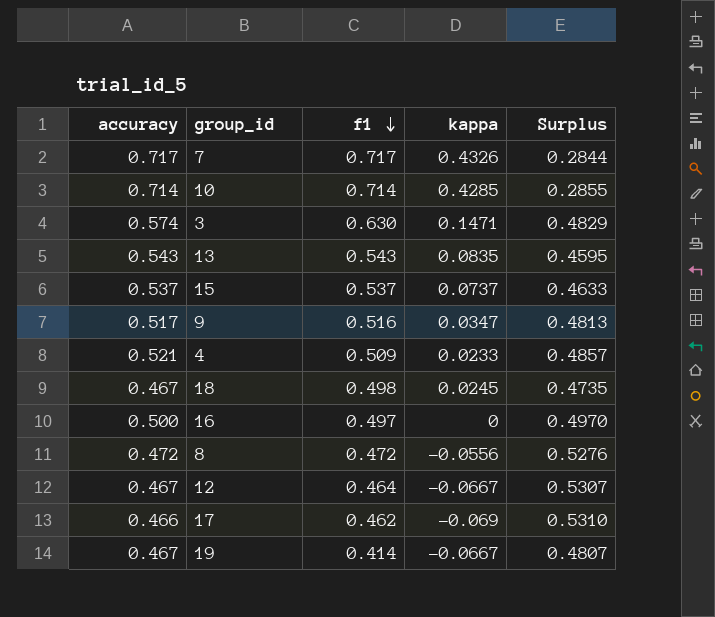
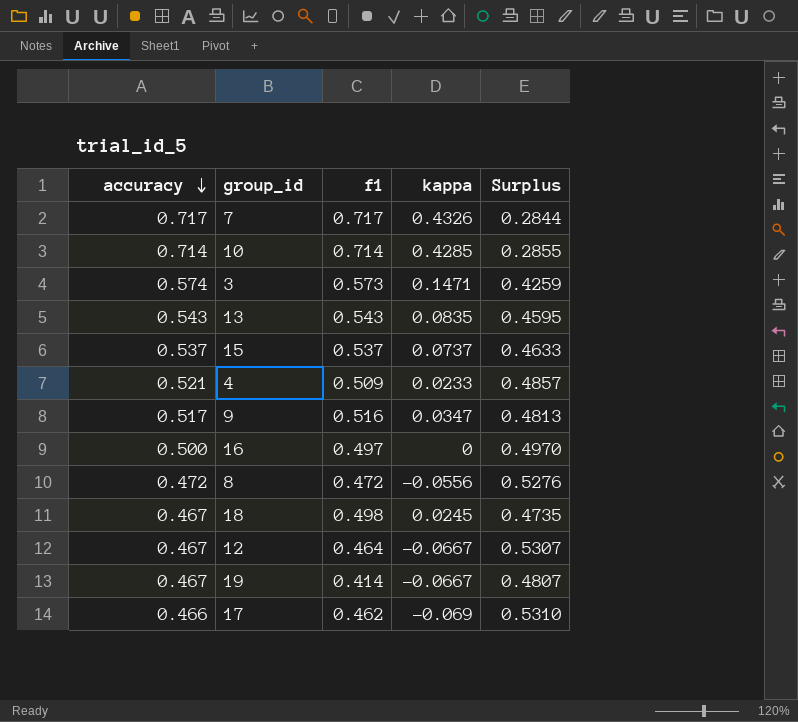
row order: f1 descending -> accuracy descending
3 | f1: 0.630 -> 0.573
3 | Surplus: 0.4829 -> 0.4259

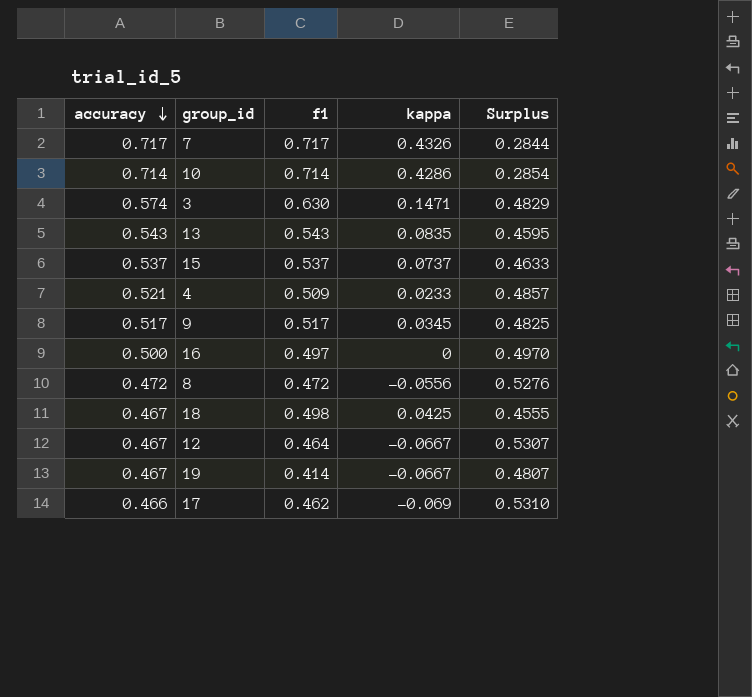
10 | kappa: 0.4285 -> 0.4286
10 | Surplus: 0.2855 -> 0.2854
3 | f1: 0.573 -> 0.630
3 | Surplus: 0.4259 -> 0.4829
9 | f1: 0.516 -> 0.517
9 | kappa: 0.0347 -> 0.0345
9 | Surplus: 0.4813 -> 0.4825
18 | kappa: 0.0245 -> 0.0425
18 | Surplus: 0.4735 -> 0.4555

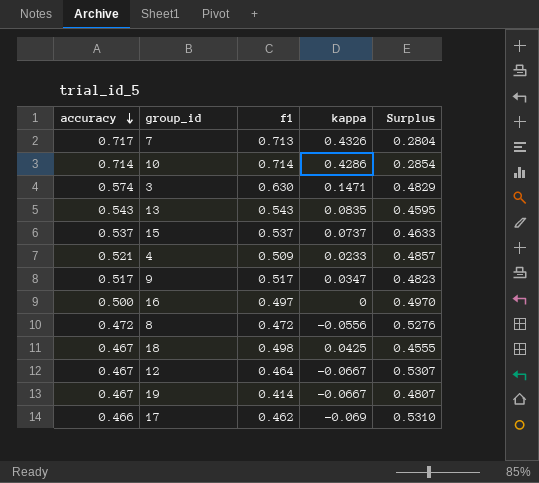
7 | f1: 0.717 -> 0.713
7 | Surplus: 0.2844 -> 0.2804
9 | kappa: 0.0345 -> 0.0347
9 | Surplus: 0.4825 -> 0.4823

